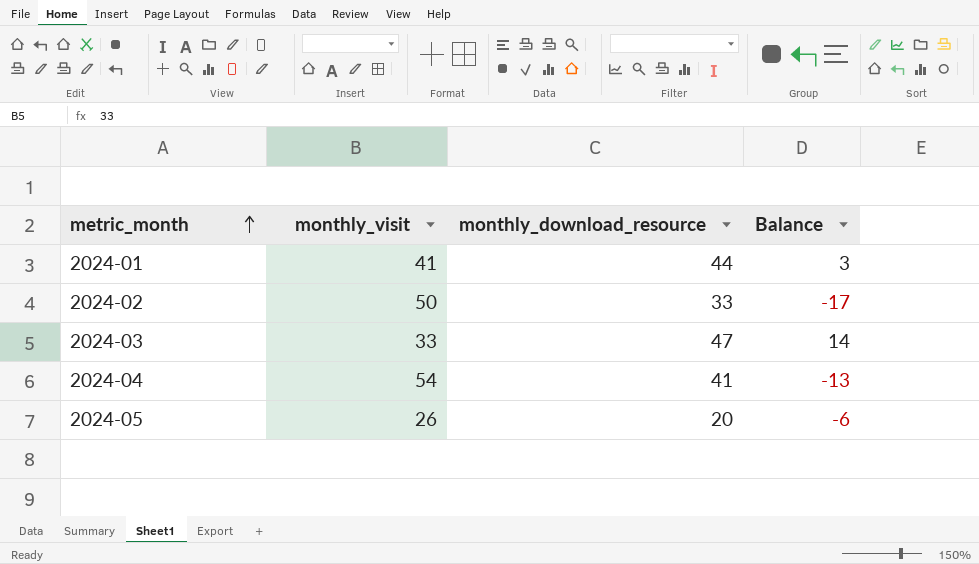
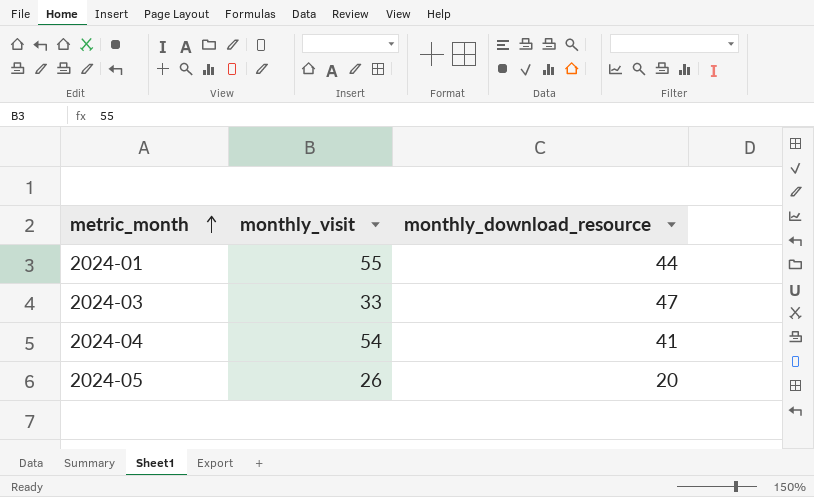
column Balance | formula: [monthly_download_resource] - [monthly_visit] -> none
row 2024-02: 50 | 33 | -17 -> none
2024-01 | monthly_visit: 41 -> 55

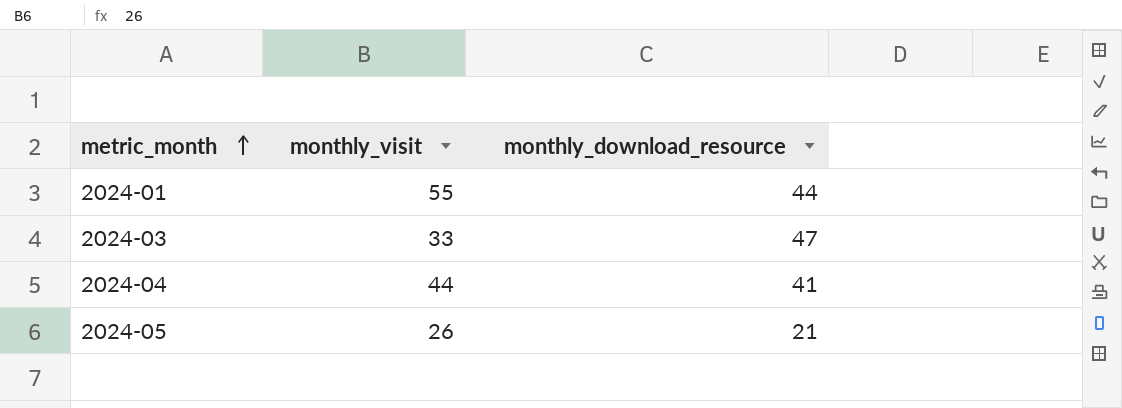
2024-04 | monthly_visit: 54 -> 44
2024-05 | monthly_download_resource: 20 -> 21

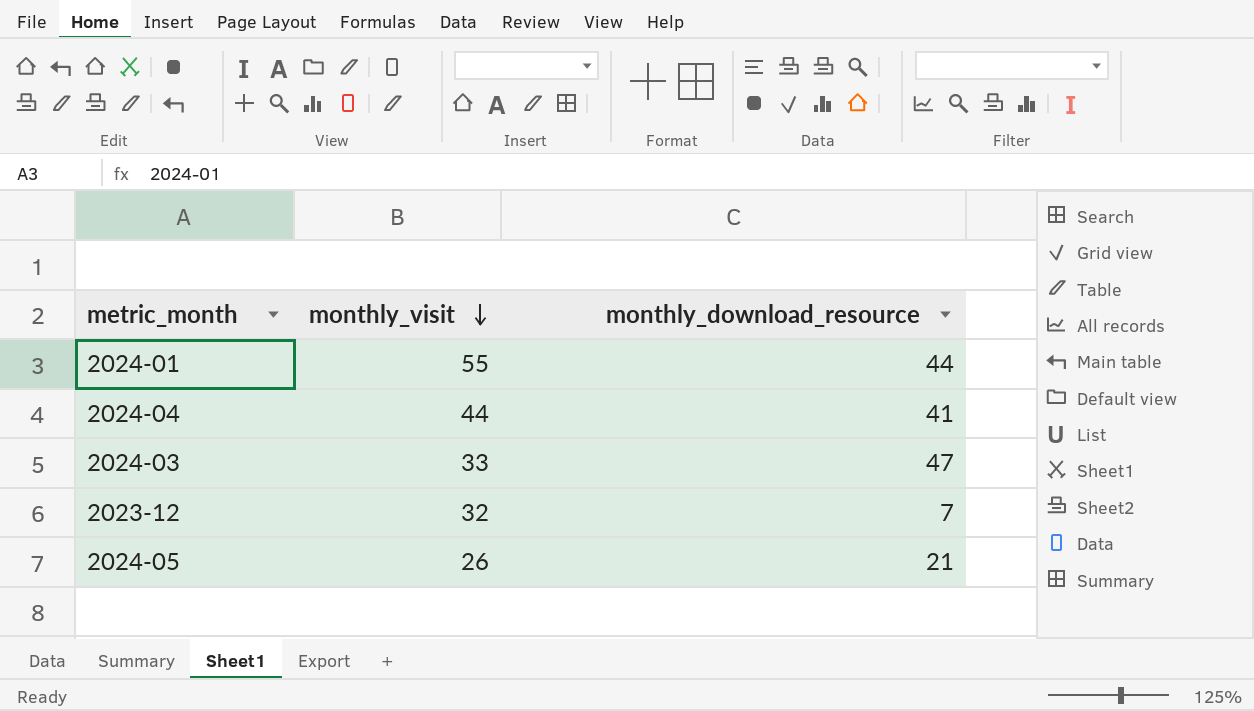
row order: metric_month ascending -> monthly_visit descending
row 2023-12: none -> 32 | 7

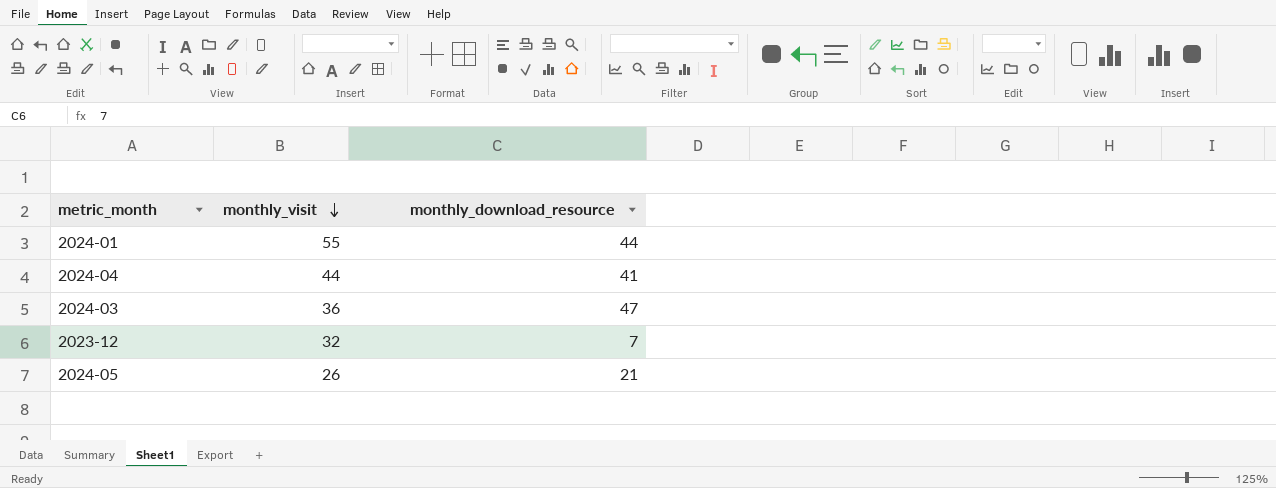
2024-03 | monthly_visit: 33 -> 36

